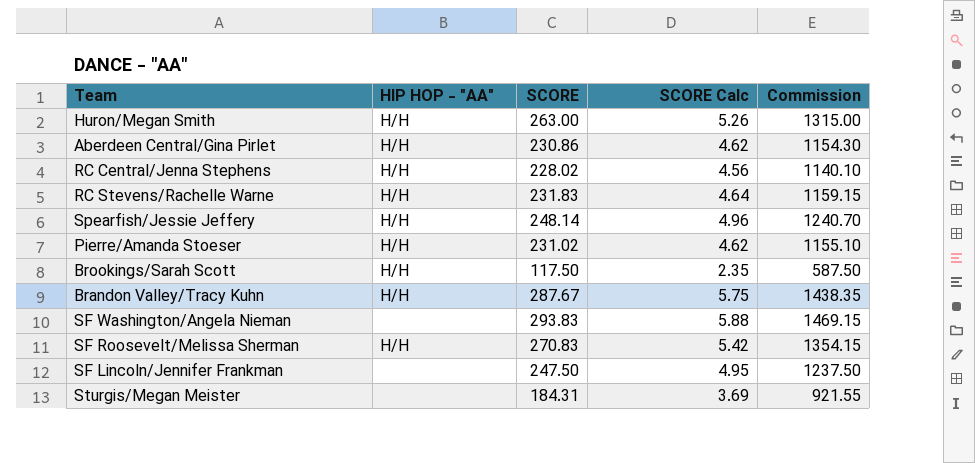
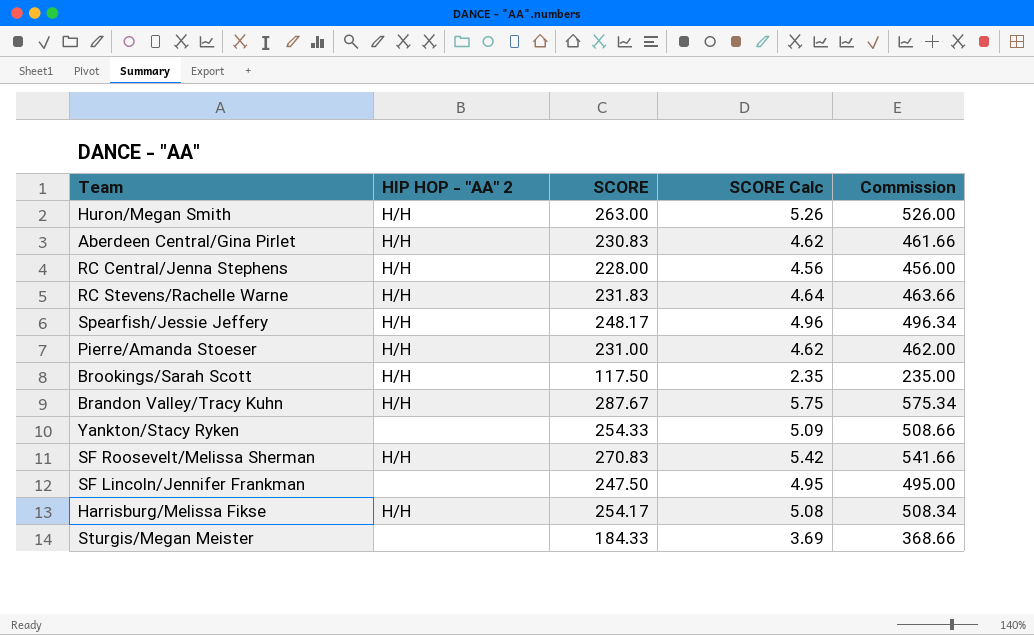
column name: HIP HOP - "AA" -> HIP HOP - "AA" 2
column Commission | formula: [SCORE] * 5 -> [SCORE] * 2
row SF Washington/Angela Nieman: none | 293.83 | 5.88 | 1469.15 -> none
Aberdeen Central/Gina Pirlet | SCORE: 230.86 -> 230.83
RC Central/Jenna Stephens | SCORE: 228.02 -> 228.00
Spearfish/Jessie Jeffery | SCORE: 248.14 -> 248.17
Pierre/Amanda Stoeser | SCORE: 231.02 -> 231.00
row Yankton/Stacy Ryken: none -> none | 254.33 | 5.09 | 508.66
row Harrisburg/Melissa Fikse: none -> H/H | 254.17 | 5.08 | 508.34
Sturgis/Megan Meister | SCORE: 184.31 -> 184.33

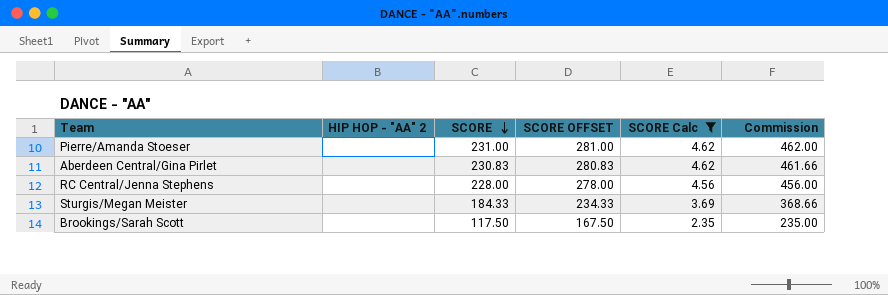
filter: none -> SCORE Calc <= 4.62
row order: none -> SCORE descending
column SCORE OFFSET | formula: none -> [SCORE] + 50
Pierre/Amanda Stoeser | HIP HOP - "AA" 2: H/H -> none
Aberdeen Central/Gina Pirlet | HIP HOP - "AA" 2: H/H -> none
RC Central/Jenna Stephens | HIP HOP - "AA" 2: H/H -> none
Brookings/Sarah Scott | HIP HOP - "AA" 2: H/H -> none

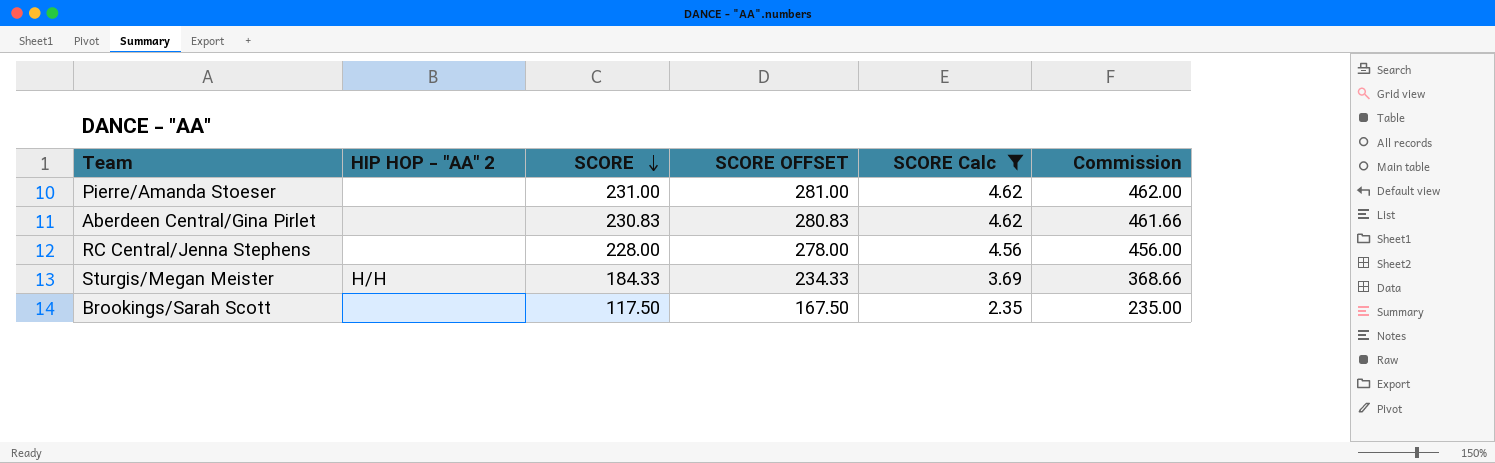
Sturgis/Megan Meister | HIP HOP - "AA" 2: none -> H/H

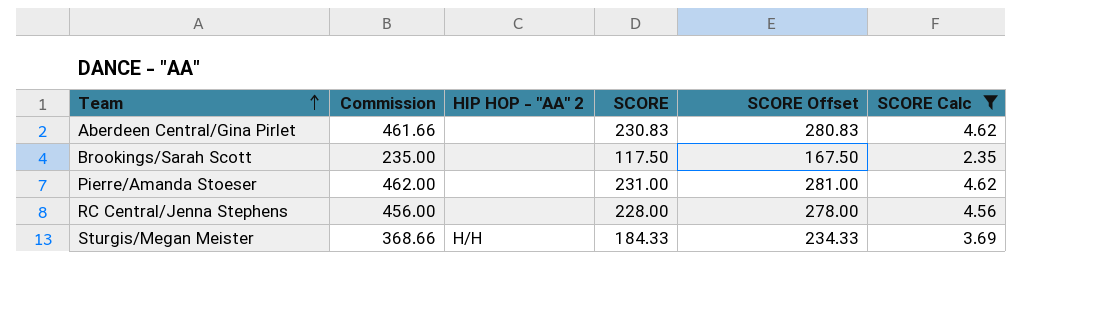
row order: SCORE descending -> Team ascending
column Commission | position: 6 -> 2
column name: SCORE OFFSET -> SCORE Offset

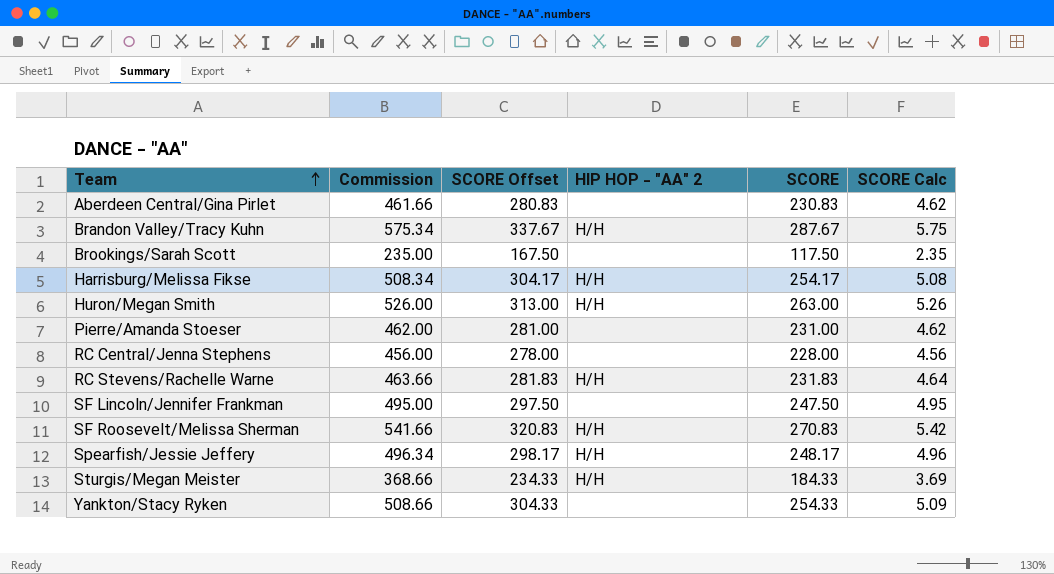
filter: SCORE Calc <= 4.62 -> none
column SCORE Offset | position: 5 -> 3

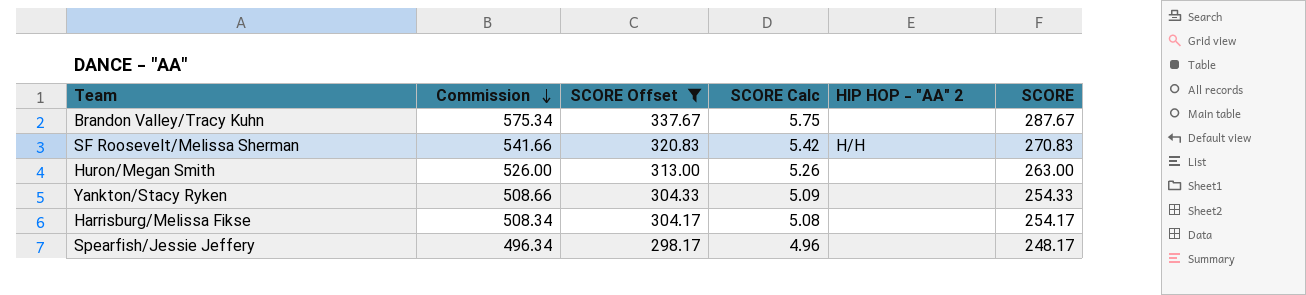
filter: none -> SCORE Offset >= 298.17
row order: Team ascending -> Commission descending
column SCORE Calc | position: 6 -> 4
Brandon Valley/Tracy Kuhn | HIP HOP - "AA" 2: H/H -> none
Huron/Megan Smith | HIP HOP - "AA" 2: H/H -> none
Harrisburg/Melissa Fikse | HIP HOP - "AA" 2: H/H -> none
Spearfish/Jessie Jeffery | HIP HOP - "AA" 2: H/H -> none

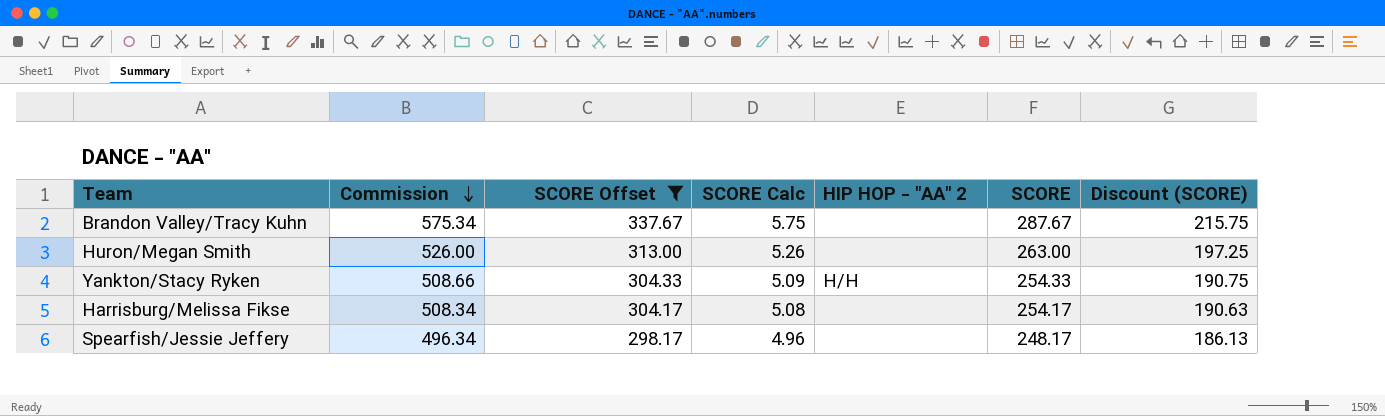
column Discount (SCORE) | formula: none -> [SCORE] * 0.75
row SF Roosevelt/Melissa Sherman: 541.66 | 320.83 | 5.42 | H/H | 270.83 -> none
Yankton/Stacy Ryken | HIP HOP - "AA" 2: none -> H/H

